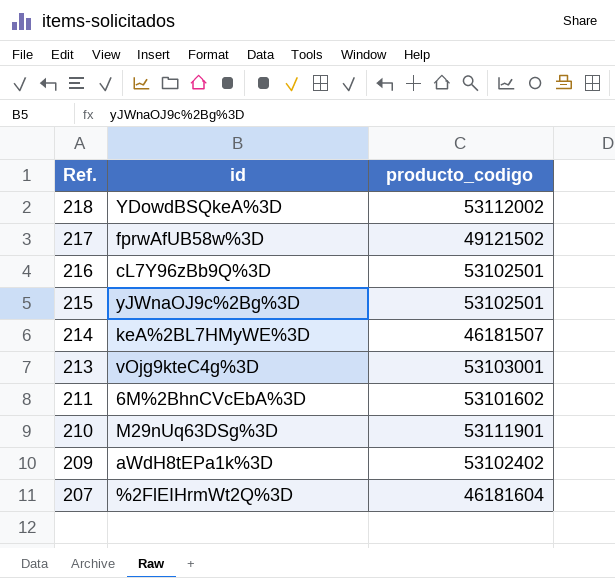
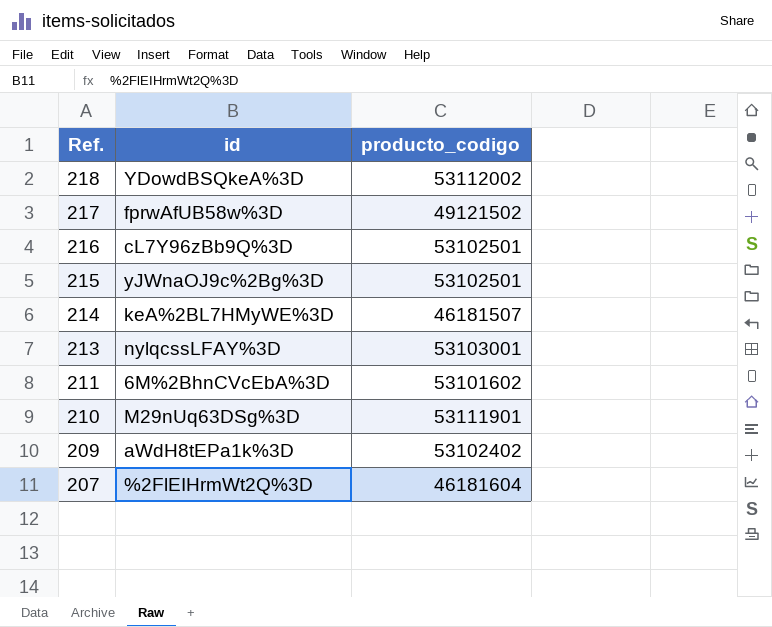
213 | id: vOjg9kteC4g%3D -> nylqcssLFAY%3D

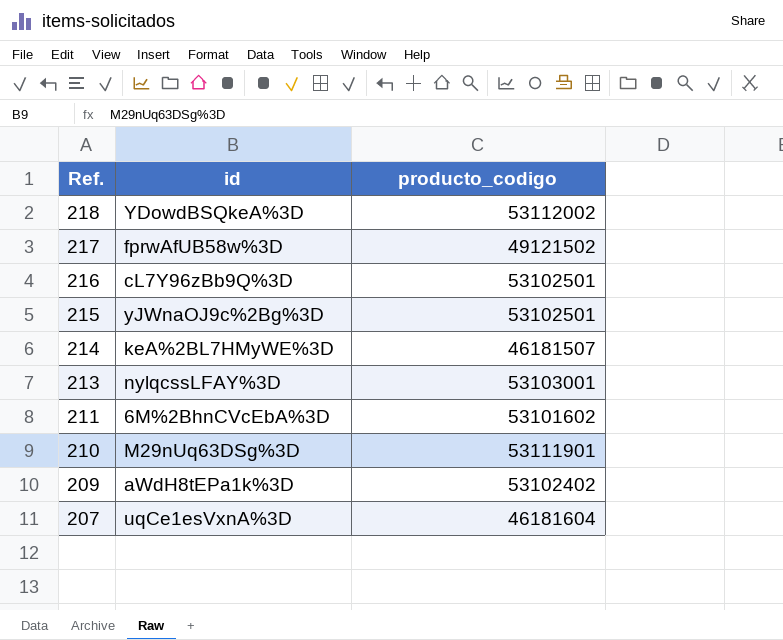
207 | id: %2FlEIHrmWt2Q%3D -> uqCe1esVxnA%3D

